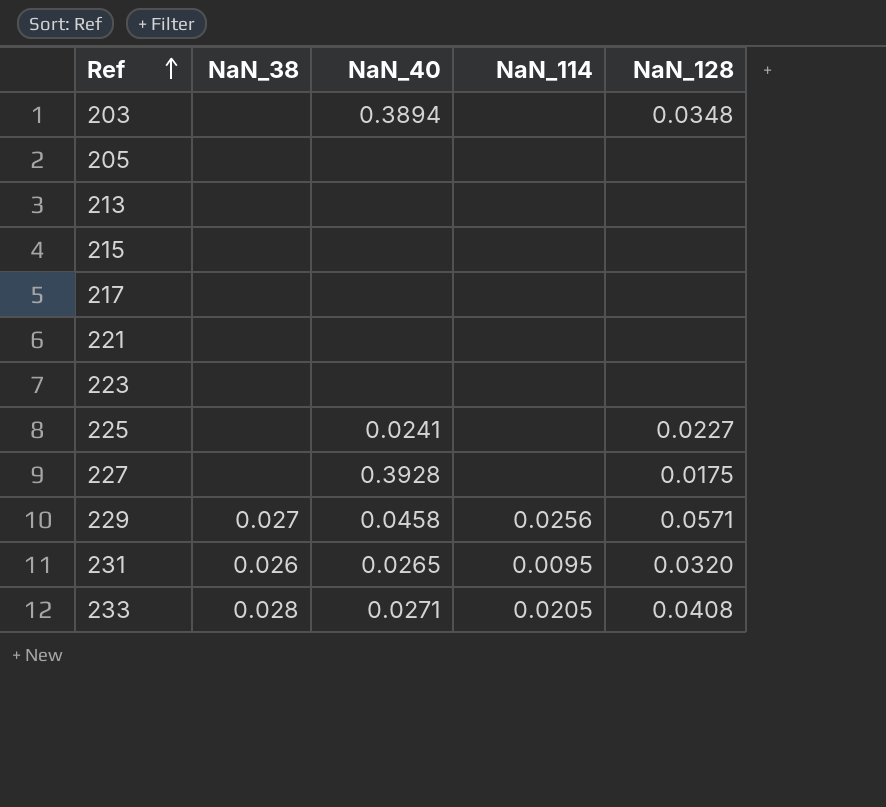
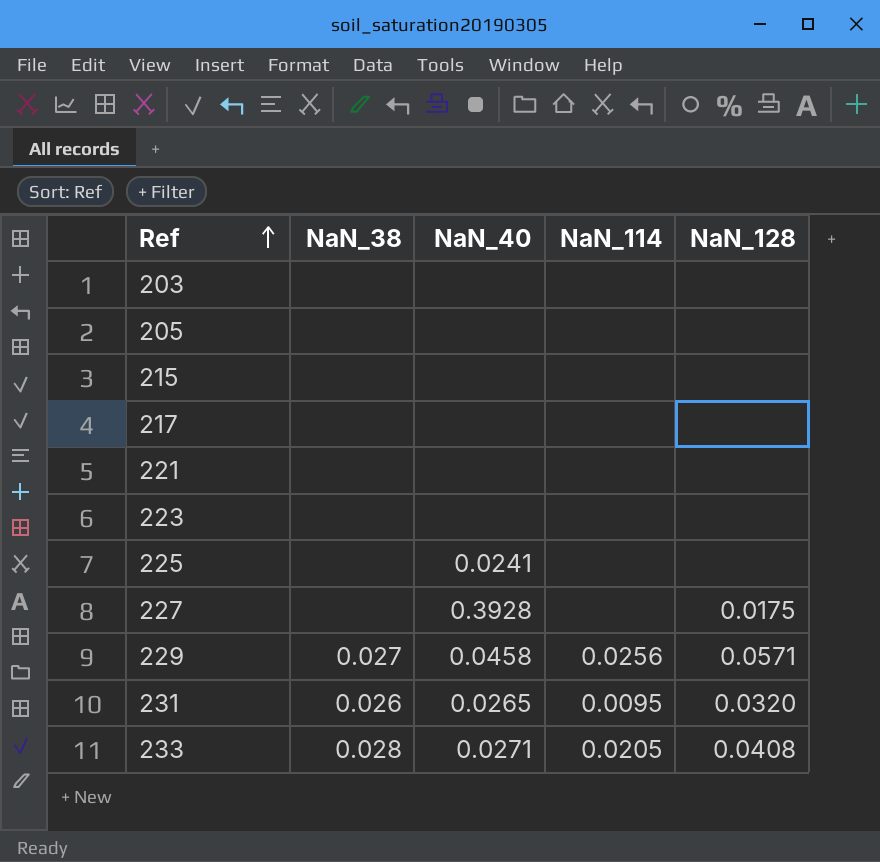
row 213: none | none | none | none -> none
203 | NaN_40: 0.3894 -> none
203 | NaN_128: 0.0348 -> none
225 | NaN_128: 0.0227 -> none

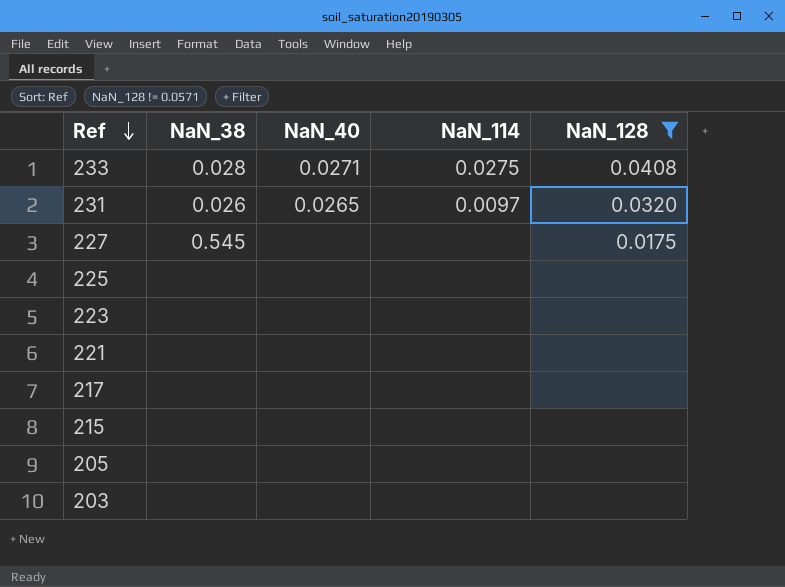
filter: none -> NaN_128 != 0.0571
row order: Ref ascending -> Ref descending
233 | NaN_114: 0.0205 -> 0.0275
231 | NaN_114: 0.0095 -> 0.0097
227 | NaN_38: none -> 0.545
227 | NaN_40: 0.3928 -> none
225 | NaN_40: 0.0241 -> none

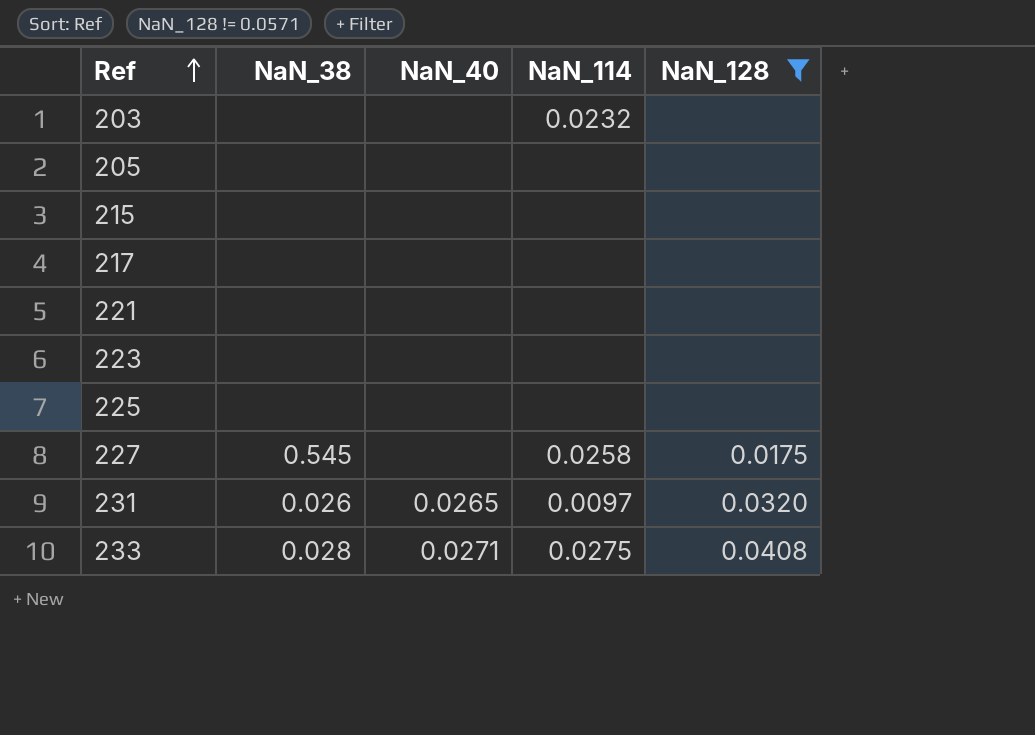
row order: Ref descending -> Ref ascending
203 | NaN_114: none -> 0.0232
227 | NaN_114: none -> 0.0258

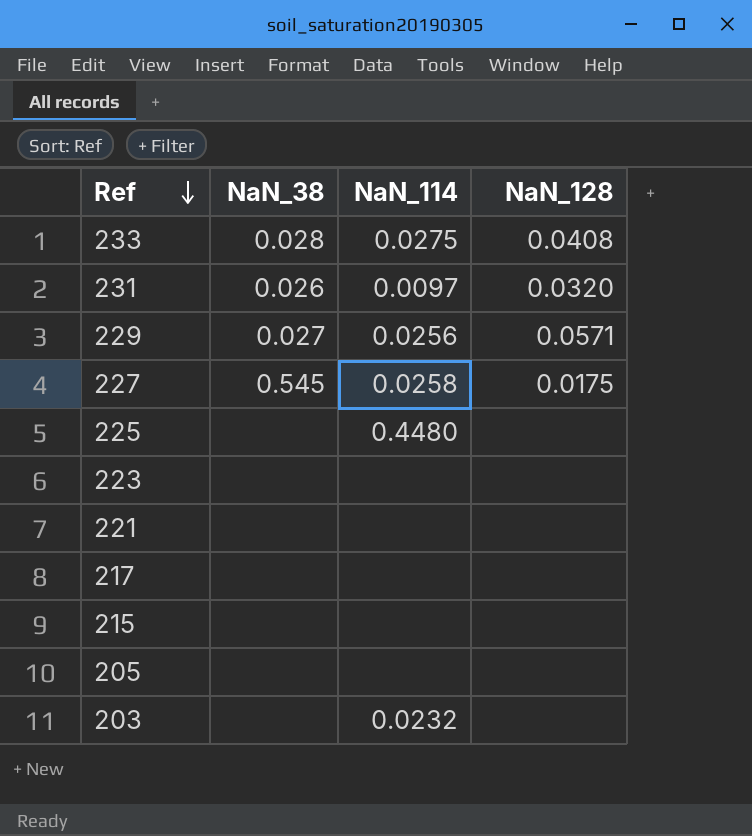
filter: NaN_128 != 0.0571 -> none
row order: Ref ascending -> Ref descending
column NaN_40 | position: 3 -> none
225 | NaN_114: none -> 0.4480

